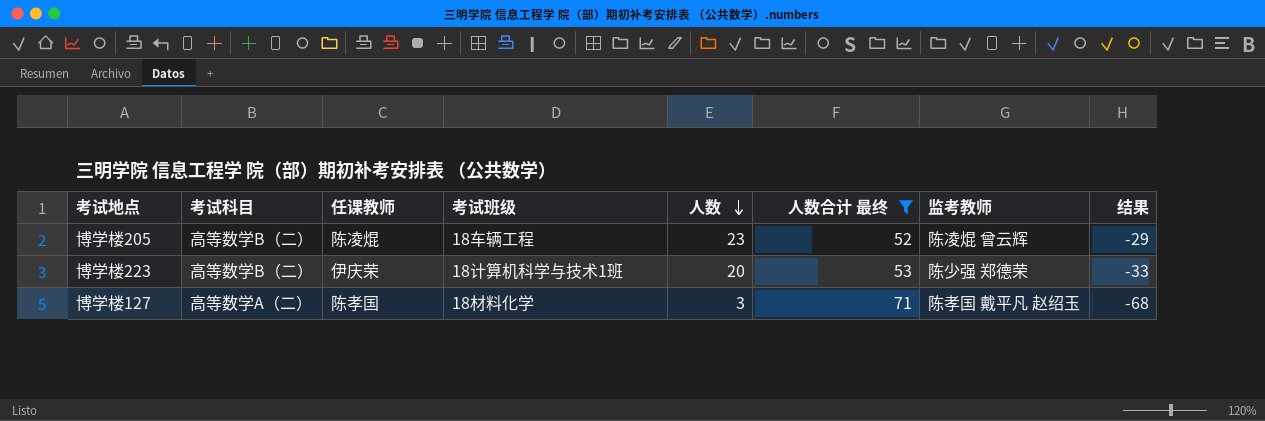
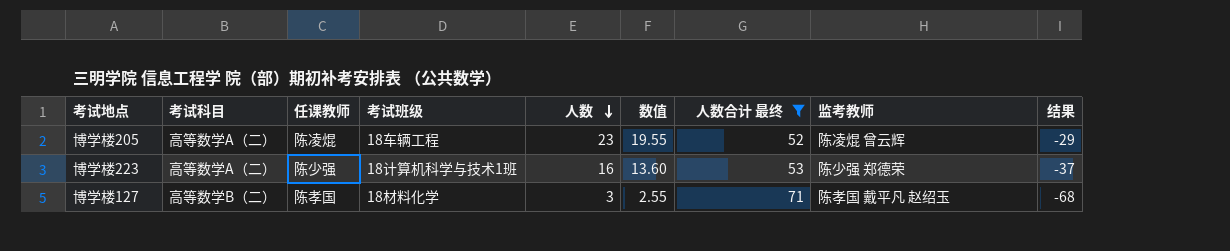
column 数值 | formula: none -> [人数] * 0.85
博学楼205 | 考试科目: 高等数学B（二） -> 高等数学A（二）
博学楼223 | 考试科目: 高等数学B（二） -> 高等数学A（二）
博学楼223 | 任课教师: 伊庆荣 -> 陈少强
博学楼223 | 人数: 20 -> 16
博学楼223 | 结果: -33 -> -37
博学楼127 | 考试科目: 高等数学A（二） -> 高等数学B（二）

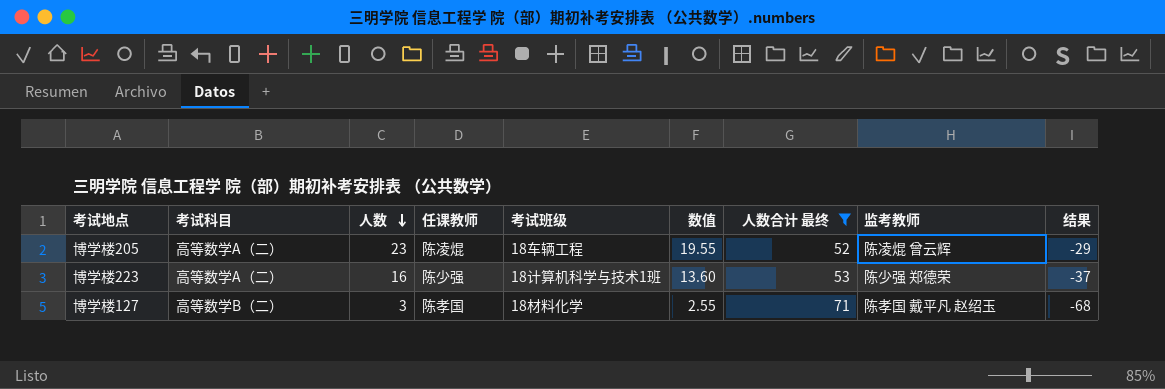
column 人数 | position: 5 -> 3

